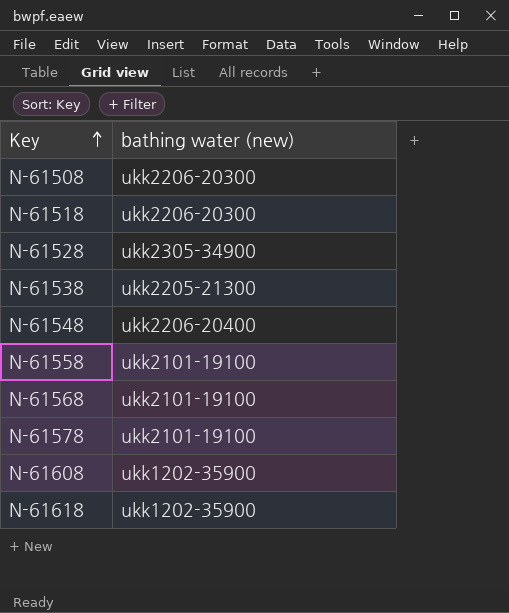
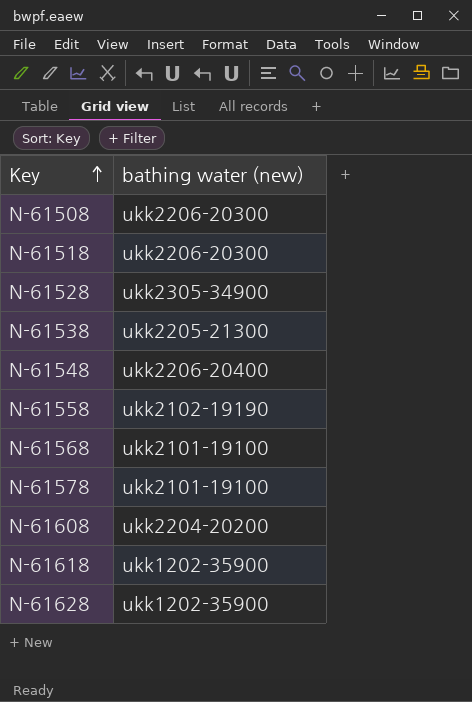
N-61558 | bathing water (new): ukk2101-19100 -> ukk2102-19190
N-61608 | bathing water (new): ukk1202-35900 -> ukk2204-20200
row N-61628: none -> ukk1202-35900

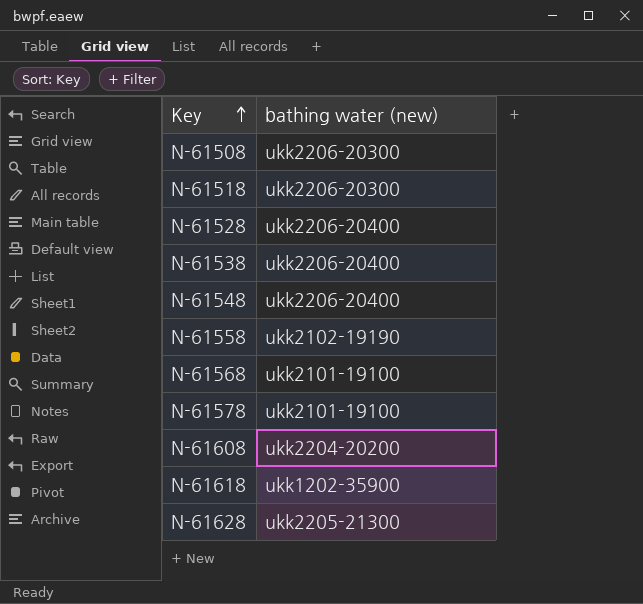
N-61528 | bathing water (new): ukk2305-34900 -> ukk2206-20400
N-61538 | bathing water (new): ukk2205-21300 -> ukk2206-20400
N-61628 | bathing water (new): ukk1202-35900 -> ukk2205-21300

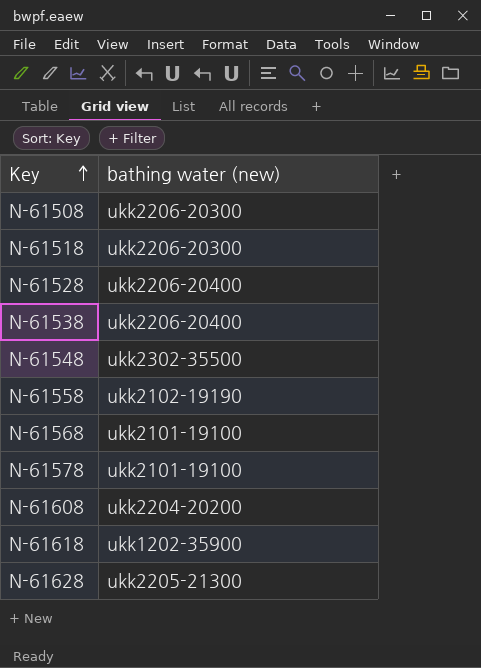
N-61548 | bathing water (new): ukk2206-20400 -> ukk2302-35500

